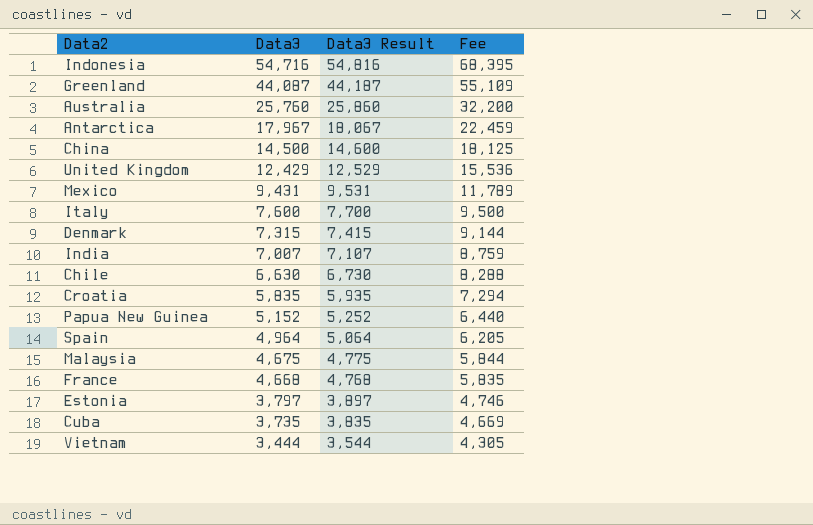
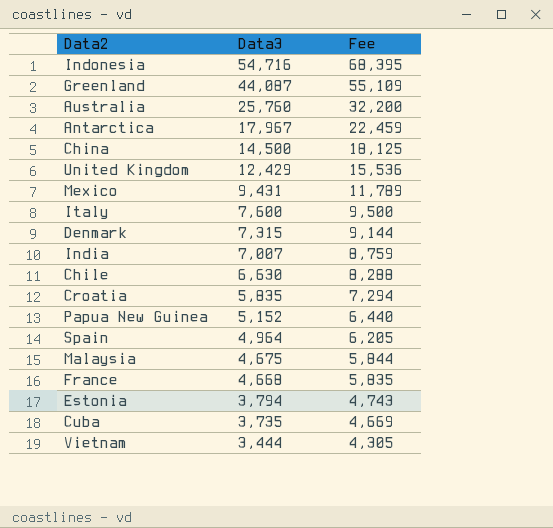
column Data3 Result | formula: [Data3] + 100 -> none
Estonia | Data3: 3,797 -> 3,794
Estonia | Fee: 4,746 -> 4,743

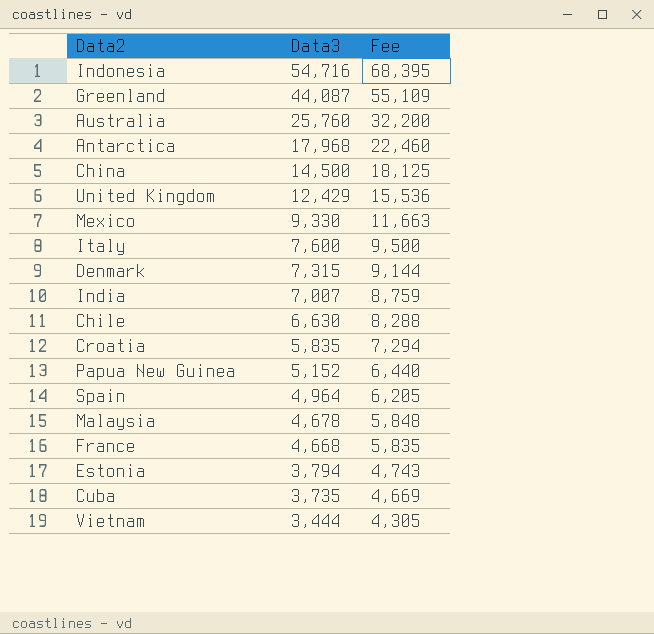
Antarctica | Data3: 17,967 -> 17,968
Antarctica | Fee: 22,459 -> 22,460
Mexico | Data3: 9,431 -> 9,330
Mexico | Fee: 11,789 -> 11,663
Malaysia | Data3: 4,675 -> 4,678
Malaysia | Fee: 5,844 -> 5,848

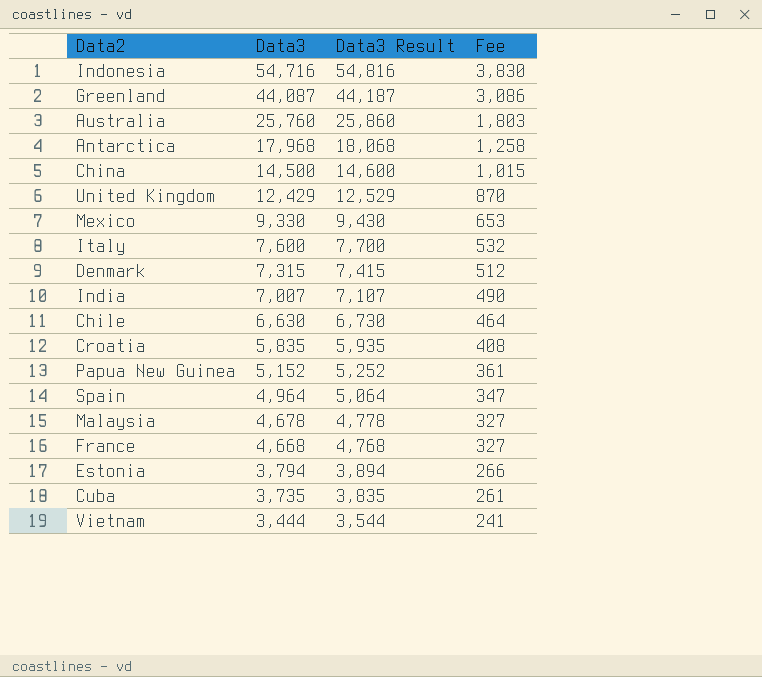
column Data3 Result | formula: none -> [Data3] + 100
column Fee | formula: [Data3] * 1.25 -> [Data3] * 0.07

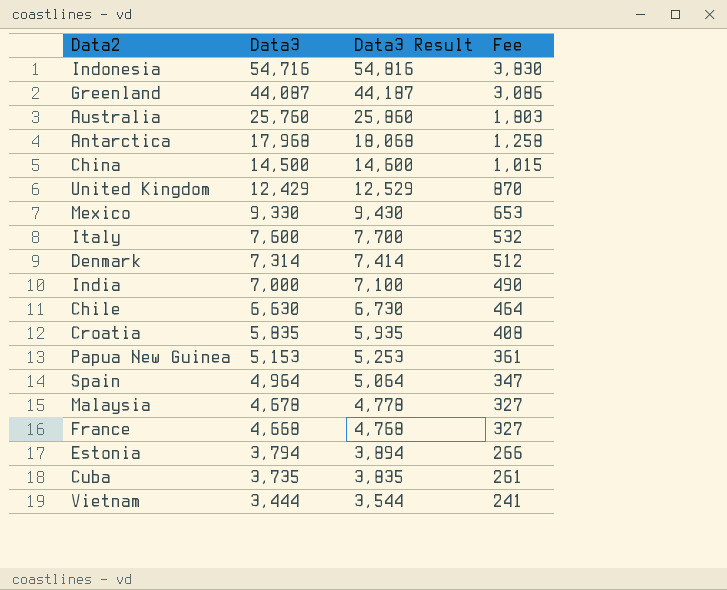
Denmark | Data3: 7,315 -> 7,314
Denmark | Data3 Result: 7,415 -> 7,414
India | Data3: 7,007 -> 7,000
India | Data3 Result: 7,107 -> 7,100
Papua New Guinea | Data3: 5,152 -> 5,153
Papua New Guinea | Data3 Result: 5,252 -> 5,253

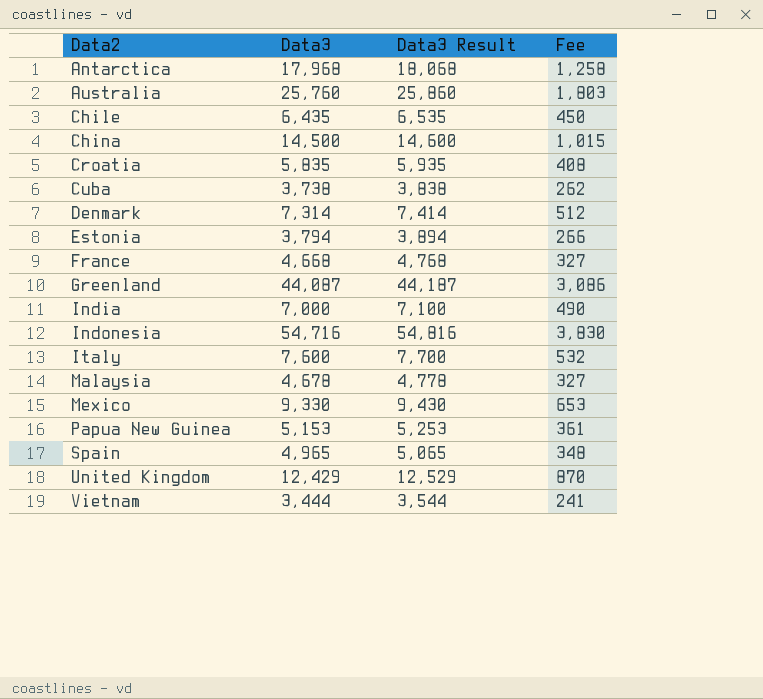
row order: Data3 descending -> Data2 ascending
Chile | Data3: 6,630 -> 6,435
Chile | Data3 Result: 6,730 -> 6,535
Chile | Fee: 464 -> 450
Cuba | Data3: 3,735 -> 3,738
Cuba | Data3 Result: 3,835 -> 3,838
Cuba | Fee: 261 -> 262
Spain | Data3: 4,964 -> 4,965
Spain | Data3 Result: 5,064 -> 5,065
Spain | Fee: 347 -> 348

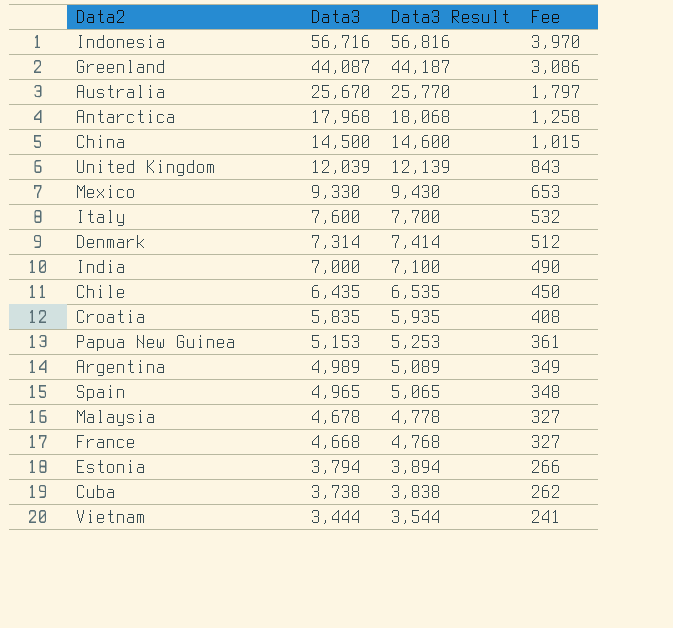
row order: Data2 ascending -> Data3 descending
Indonesia | Data3: 54,716 -> 56,716
Indonesia | Data3 Result: 54,816 -> 56,816
Indonesia | Fee: 3,830 -> 3,970
Australia | Data3: 25,760 -> 25,670
Australia | Data3 Result: 25,860 -> 25,770
Australia | Fee: 1,803 -> 1,797
United Kingdom | Data3: 12,429 -> 12,039
United Kingdom | Data3 Result: 12,529 -> 12,139
United Kingdom | Fee: 870 -> 843
row Argentina: none -> 4,989 | 5,089 | 349

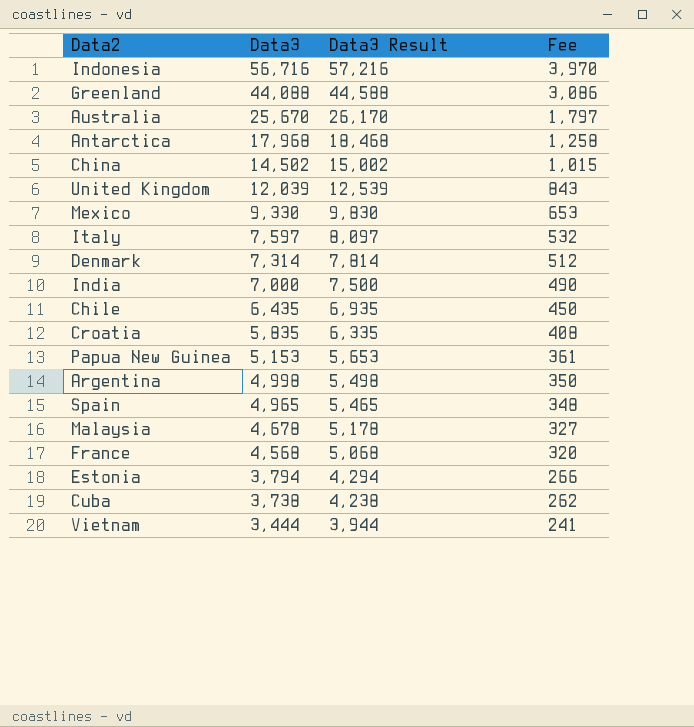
column Data3 Result | formula: [Data3] + 100 -> [Data3] + 500
Greenland | Data3: 44,087 -> 44,088
China | Data3: 14,500 -> 14,502
Italy | Data3: 7,600 -> 7,597
Argentina | Data3: 4,989 -> 4,998
Argentina | Fee: 349 -> 350
France | Data3: 4,668 -> 4,568
France | Fee: 327 -> 320

